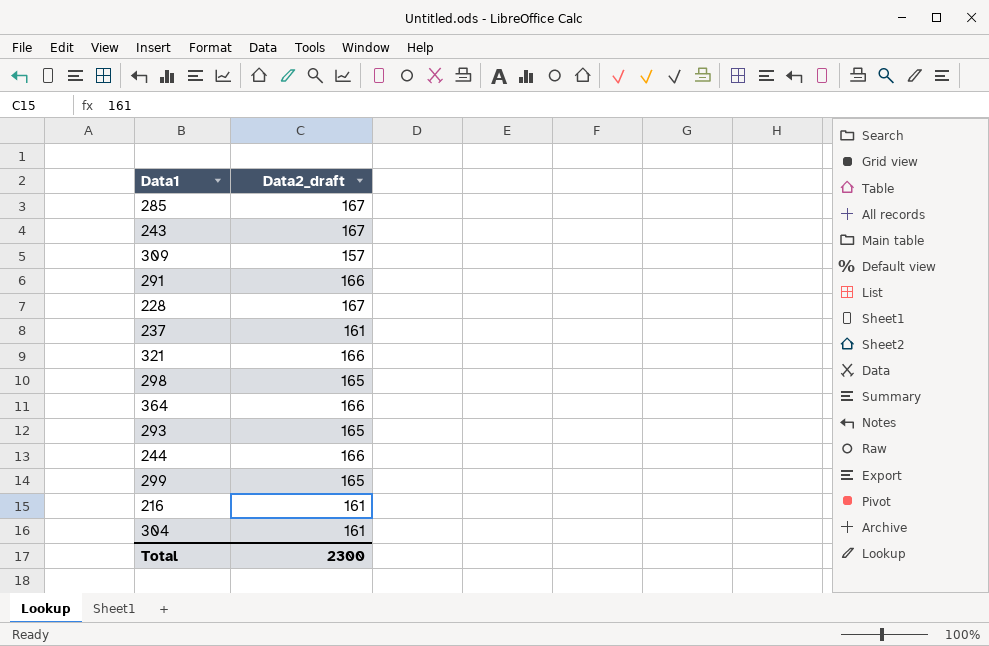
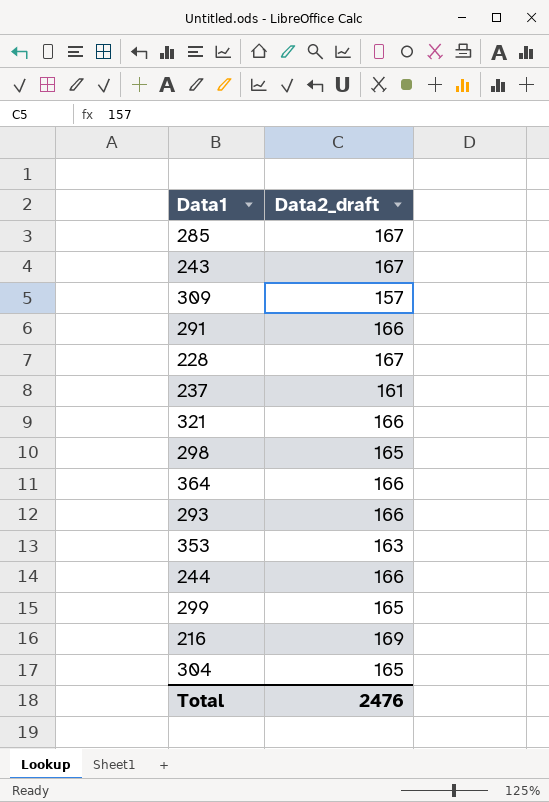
293 | Data2_draft: 165 -> 166
row 353: none -> 163
216 | Data2_draft: 161 -> 169
304 | Data2_draft: 161 -> 165
Total | Data2_draft: 2300 -> 2476

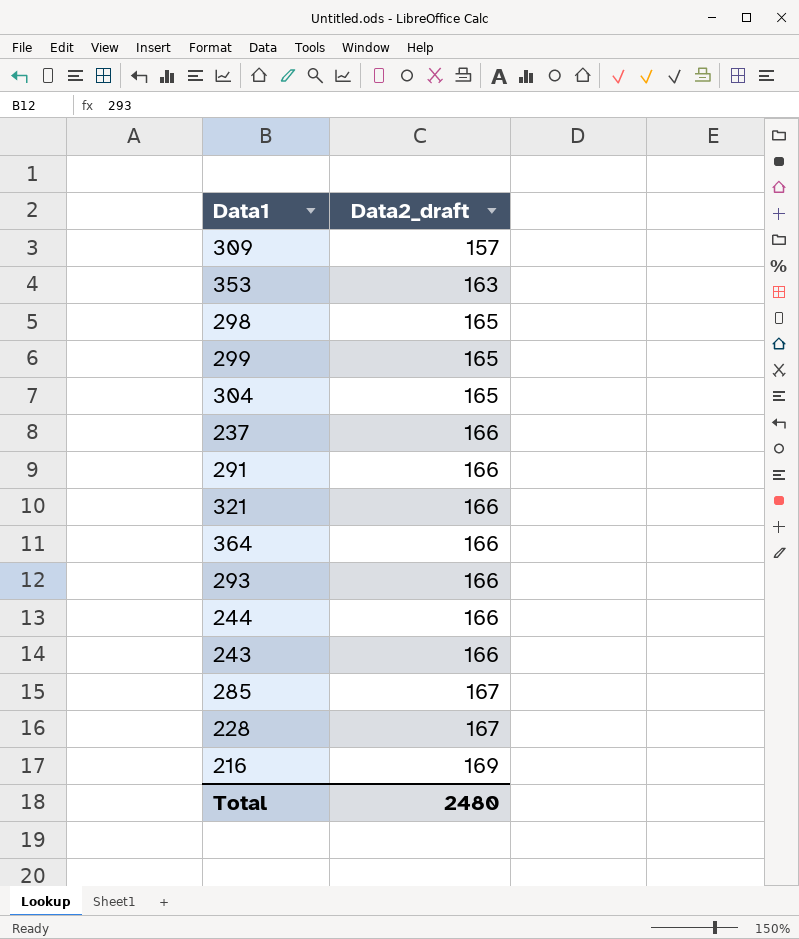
row order: none -> Data2_draft ascending
237 | Data2_draft: 161 -> 166
243 | Data2_draft: 167 -> 166
Total | Data2_draft: 2476 -> 2480

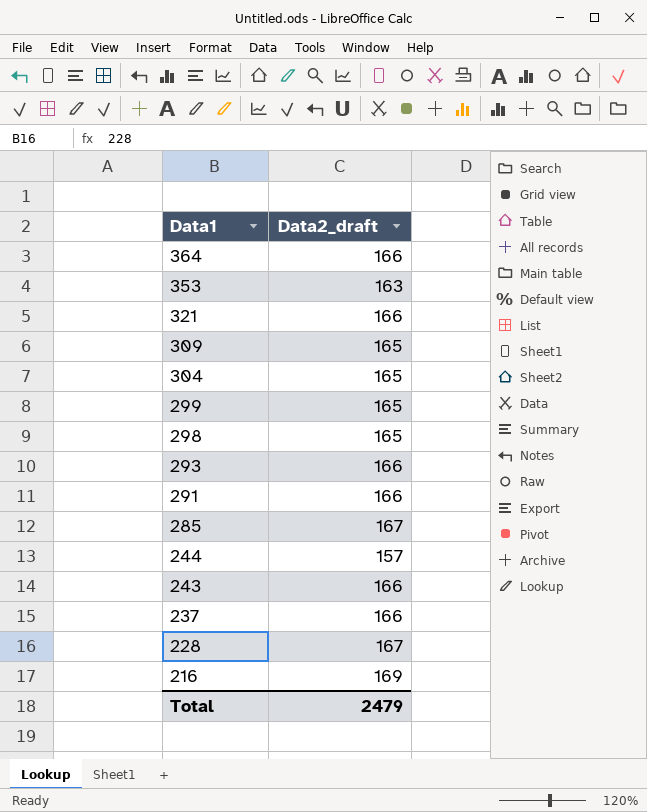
row order: Data2_draft ascending -> Data1 descending
309 | Data2_draft: 157 -> 165
244 | Data2_draft: 166 -> 157
Total | Data2_draft: 2480 -> 2479

